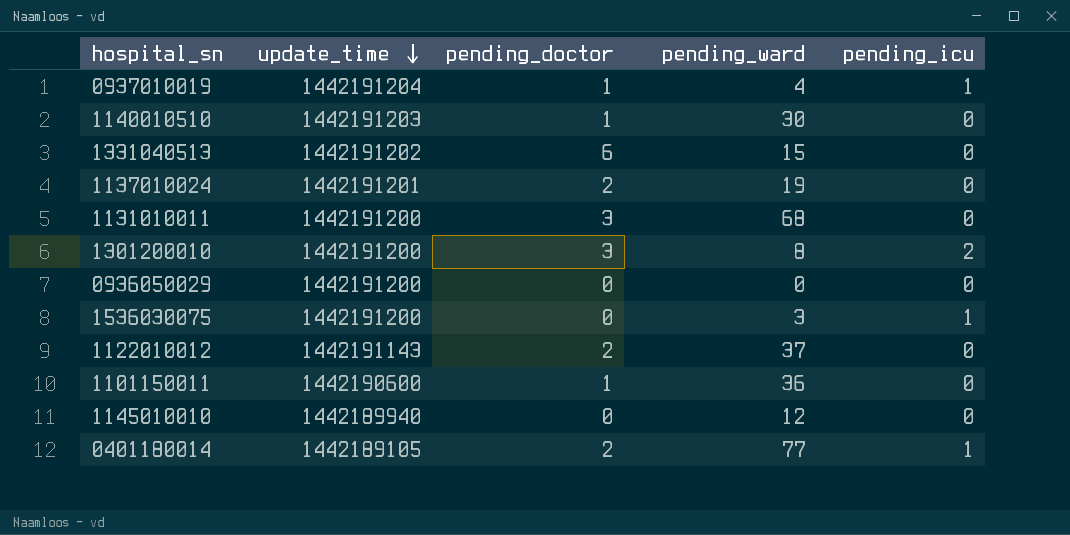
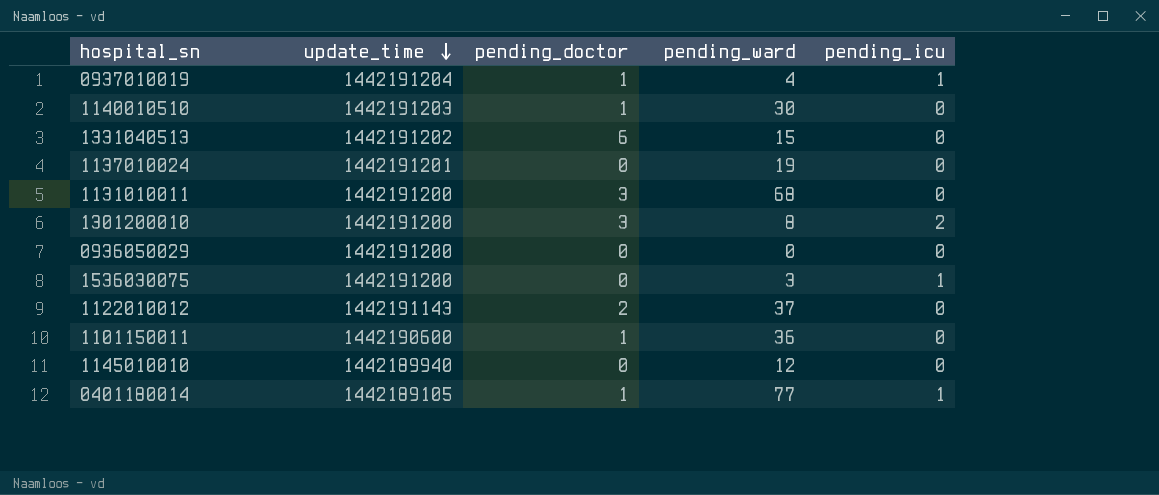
1137010024 | pending_doctor: 2 -> 0
0401180014 | pending_doctor: 2 -> 1

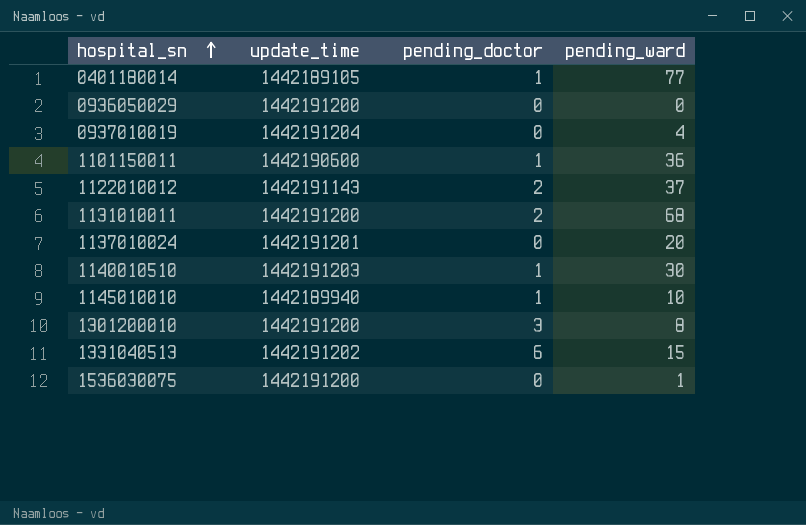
row order: update_time descending -> hospital_sn ascending
column pending_icu | position: 5 -> none
0937010019 | pending_doctor: 1 -> 0
1131010011 | pending_doctor: 3 -> 2
1137010024 | pending_ward: 19 -> 20
1145010010 | pending_doctor: 0 -> 1
1145010010 | pending_ward: 12 -> 10
1536030075 | pending_ward: 3 -> 1

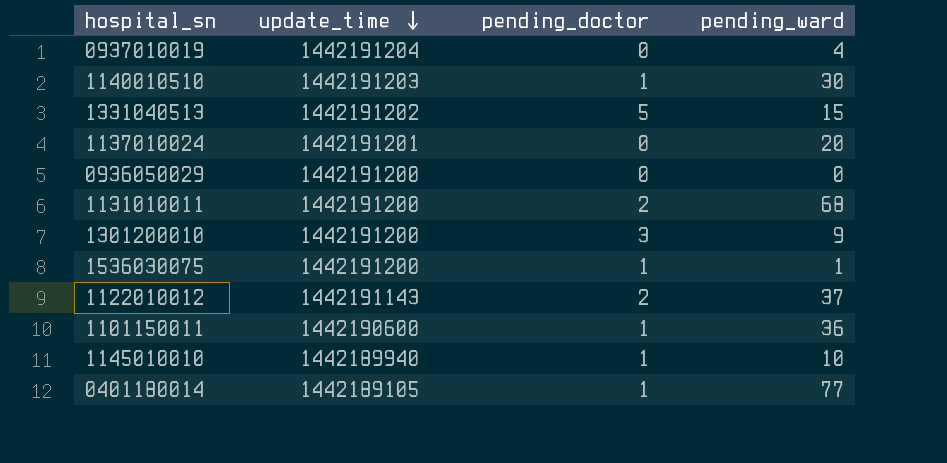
row order: hospital_sn ascending -> update_time descending
1331040513 | pending_doctor: 6 -> 5
1301200010 | pending_ward: 8 -> 9
1536030075 | pending_doctor: 0 -> 1

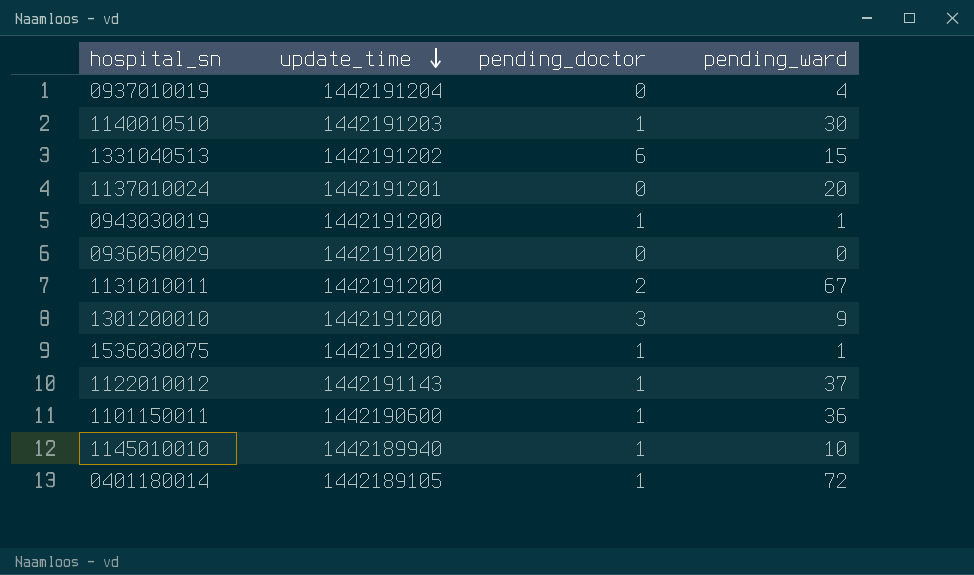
1331040513 | pending_doctor: 5 -> 6
row 0943030019: none -> 1442191200 | 1 | 1
1131010011 | pending_ward: 68 -> 67
1122010012 | pending_doctor: 2 -> 1
0401180014 | pending_ward: 77 -> 72

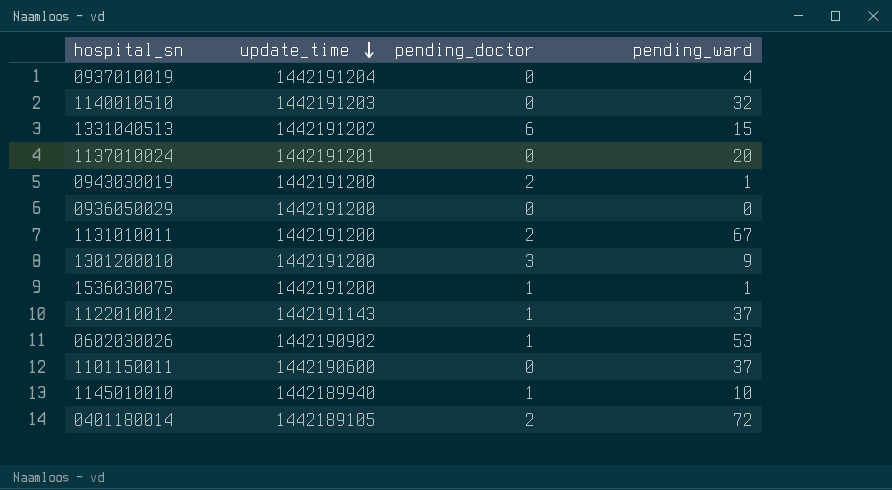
1140010510 | pending_doctor: 1 -> 0
1140010510 | pending_ward: 30 -> 32
0943030019 | pending_doctor: 1 -> 2
row 0602030026: none -> 1442190902 | 1 | 53
1101150011 | pending_doctor: 1 -> 0
1101150011 | pending_ward: 36 -> 37
0401180014 | pending_doctor: 1 -> 2

